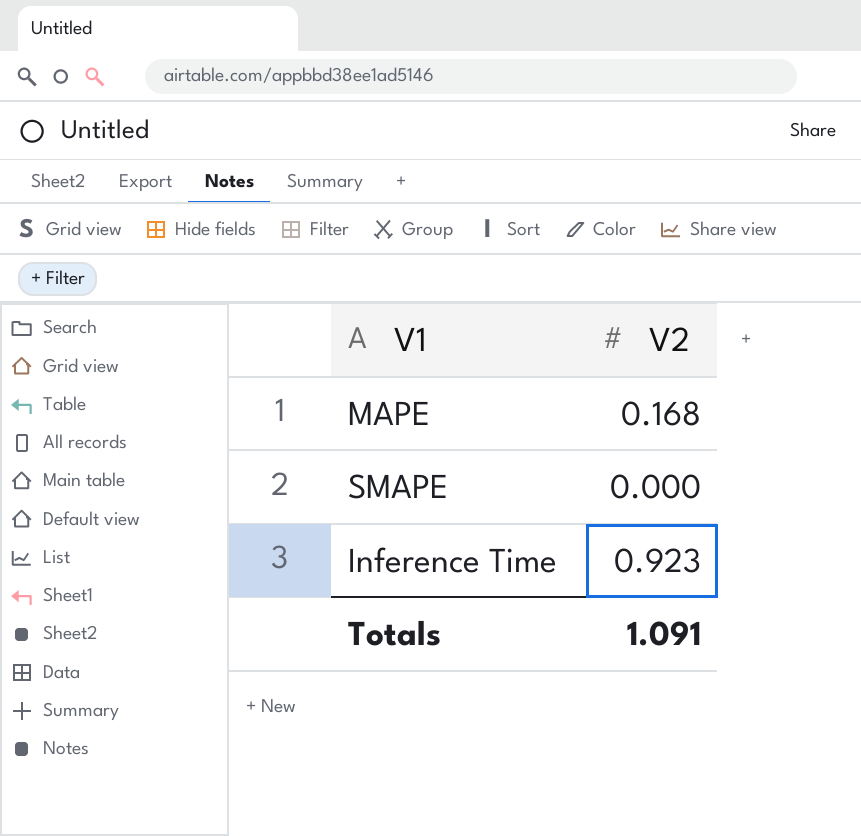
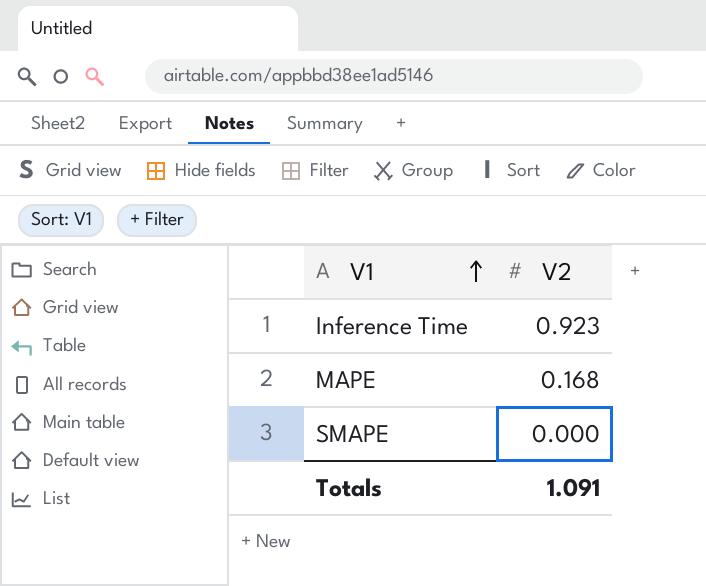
row order: none -> V1 ascending

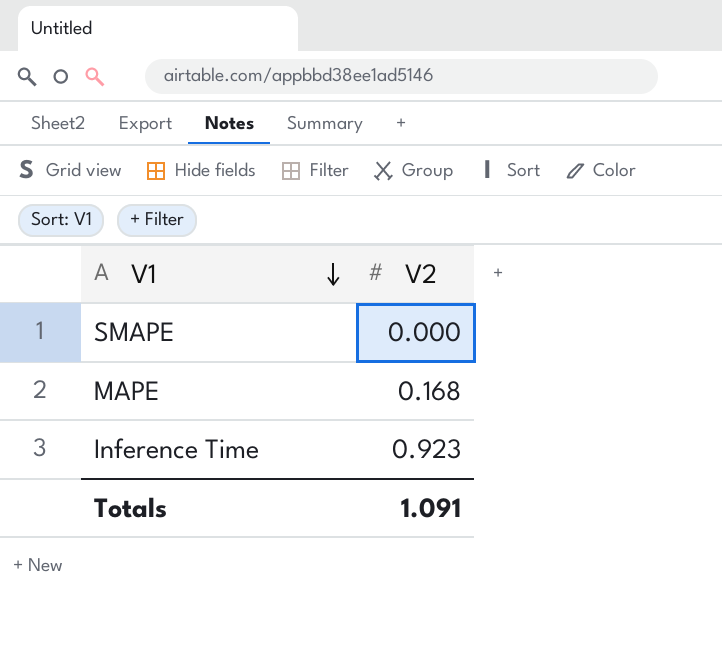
row order: V1 ascending -> V1 descending

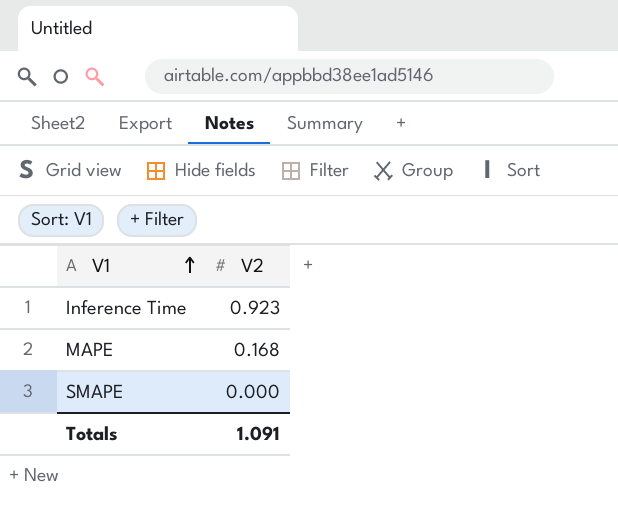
row order: V1 descending -> V1 ascending

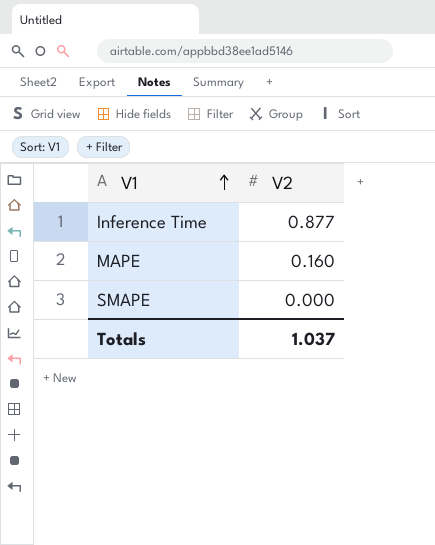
Inference Time | V2: 0.923 -> 0.877
MAPE | V2: 0.168 -> 0.160
Totals | V2: 1.091 -> 1.037

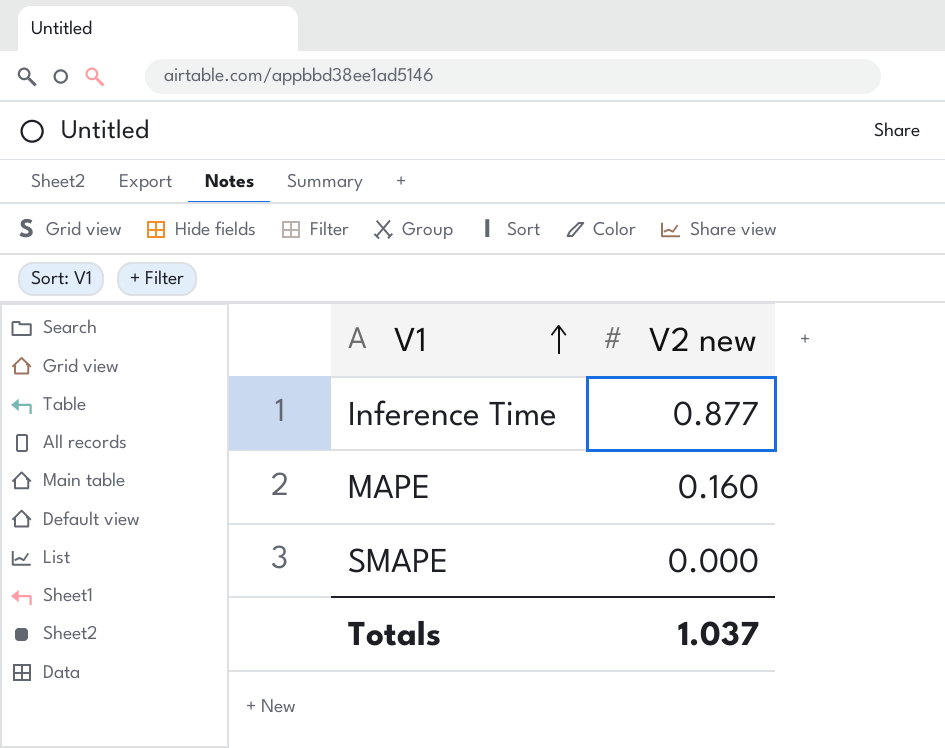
column name: V2 -> V2 new

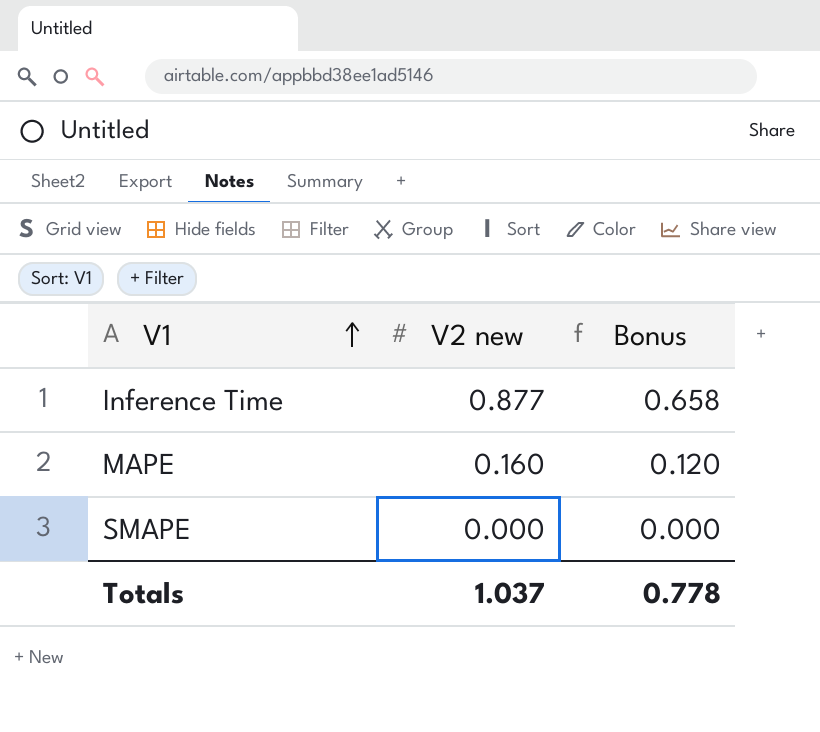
column Bonus | formula: none -> [V2 new] * 0.75

